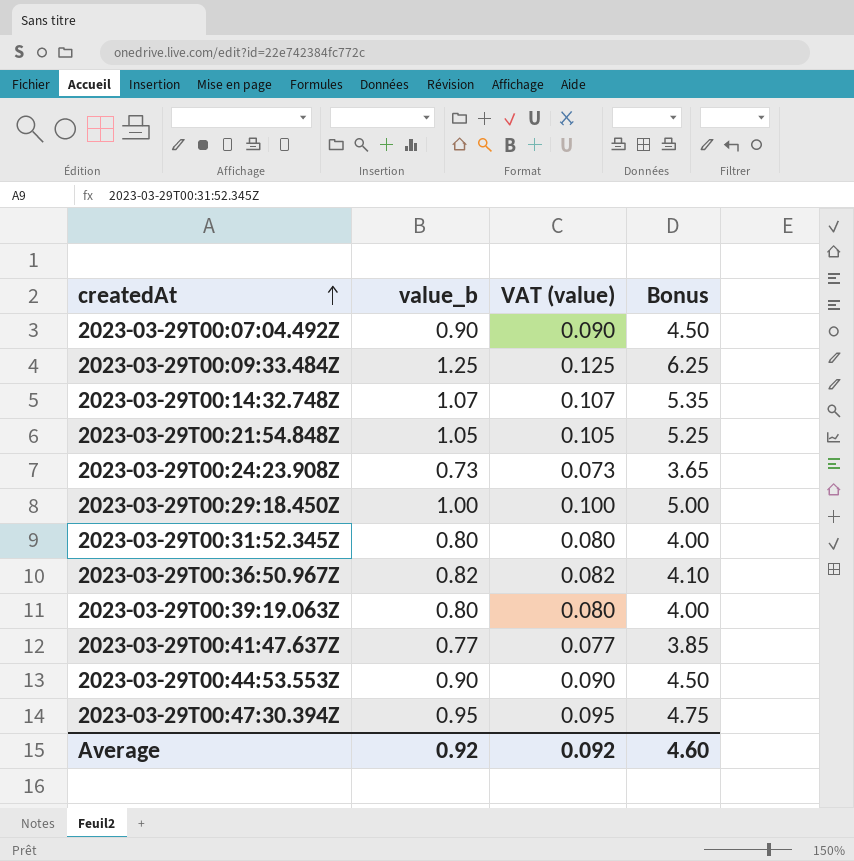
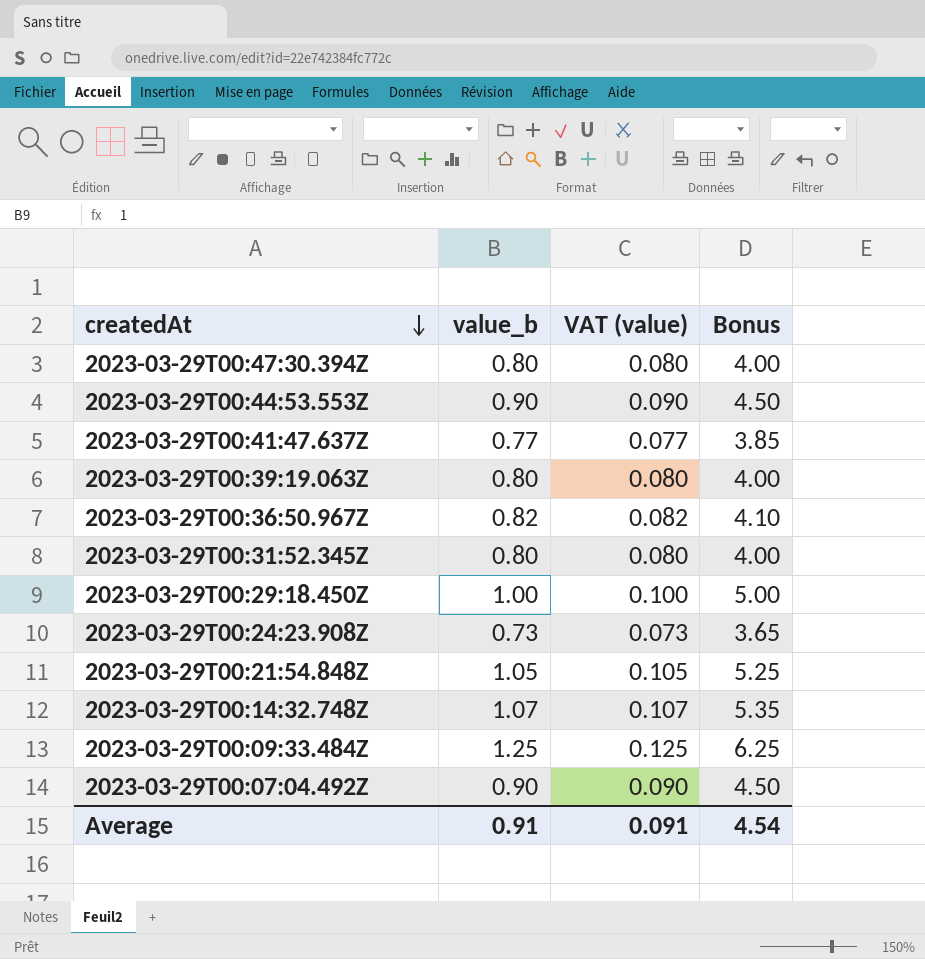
row order: createdAt ascending -> createdAt descending
2023-03-29T00:47:30.394Z | value_b: 0.95 -> 0.80
2023-03-29T00:47:30.394Z | VAT (value): 0.095 -> 0.080
2023-03-29T00:47:30.394Z | Bonus: 4.75 -> 4.00
Average | value_b: 0.92 -> 0.91
Average | VAT (value): 0.092 -> 0.091
Average | Bonus: 4.60 -> 4.54

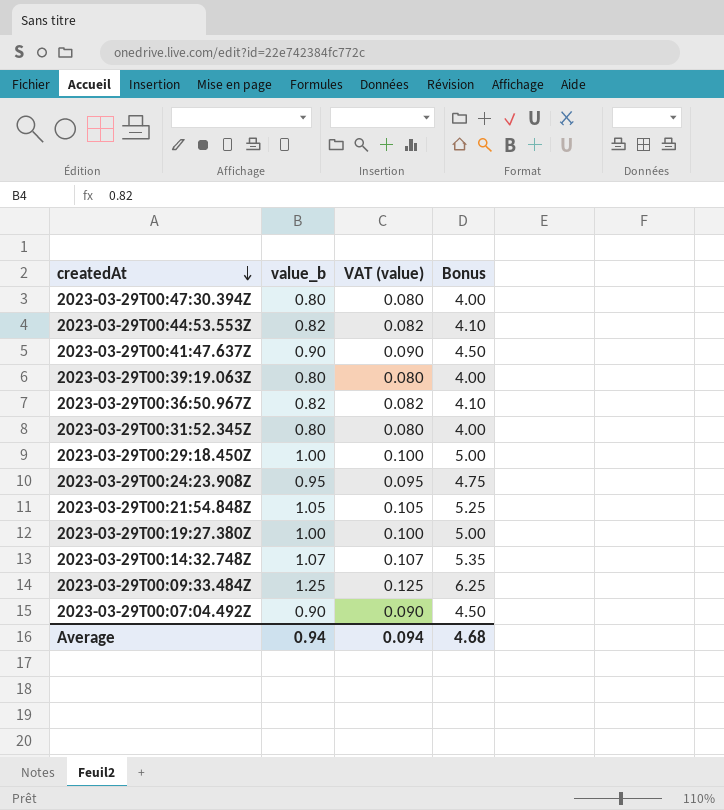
2023-03-29T00:44:53.553Z | value_b: 0.90 -> 0.82
2023-03-29T00:44:53.553Z | VAT (value): 0.090 -> 0.082
2023-03-29T00:44:53.553Z | Bonus: 4.50 -> 4.10
2023-03-29T00:41:47.637Z | value_b: 0.77 -> 0.90
2023-03-29T00:41:47.637Z | VAT (value): 0.077 -> 0.090
2023-03-29T00:41:47.637Z | Bonus: 3.85 -> 4.50
2023-03-29T00:24:23.908Z | value_b: 0.73 -> 0.95
2023-03-29T00:24:23.908Z | VAT (value): 0.073 -> 0.095
2023-03-29T00:24:23.908Z | Bonus: 3.65 -> 4.75
row 2023-03-29T00:19:27.380Z: none -> 1.00 | 0.100 | 5.00
Average | value_b: 0.91 -> 0.94
Average | VAT (value): 0.091 -> 0.094
Average | Bonus: 4.54 -> 4.68

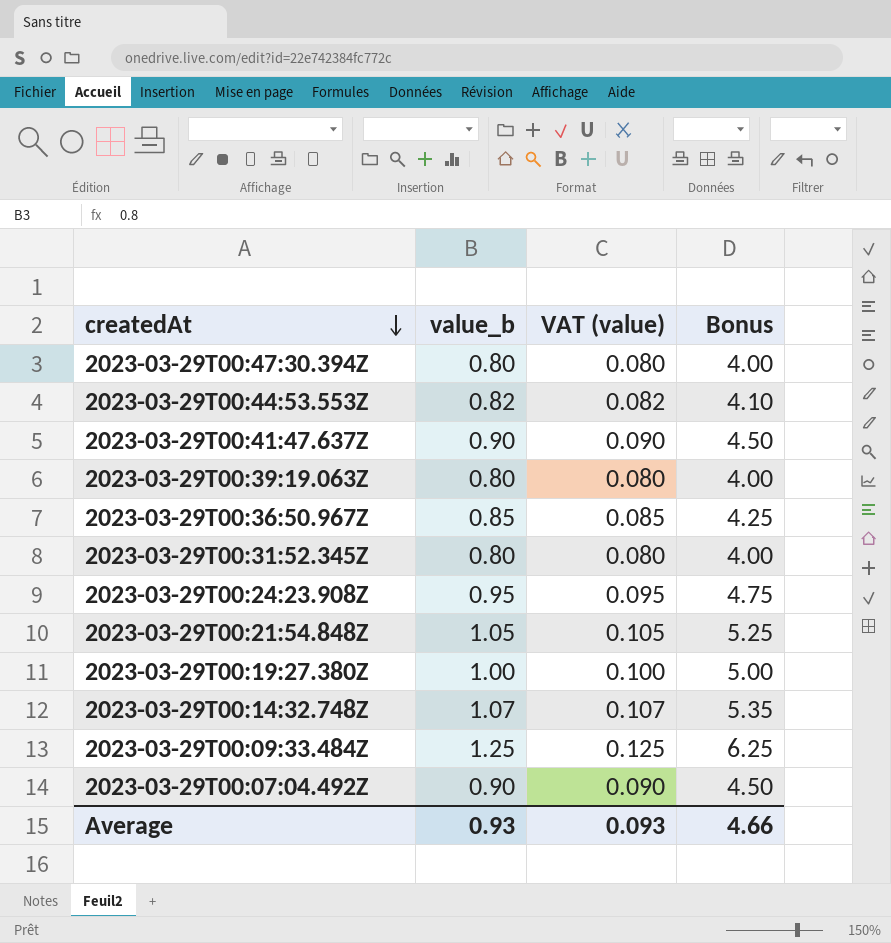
row 2023-03-29T00:29:18.450Z: 1.00 | 0.100 | 5.00 -> none
2023-03-29T00:36:50.967Z | value_b: 0.82 -> 0.85
2023-03-29T00:36:50.967Z | VAT (value): 0.082 -> 0.085
2023-03-29T00:36:50.967Z | Bonus: 4.10 -> 4.25
Average | value_b: 0.94 -> 0.93
Average | VAT (value): 0.094 -> 0.093
Average | Bonus: 4.68 -> 4.66

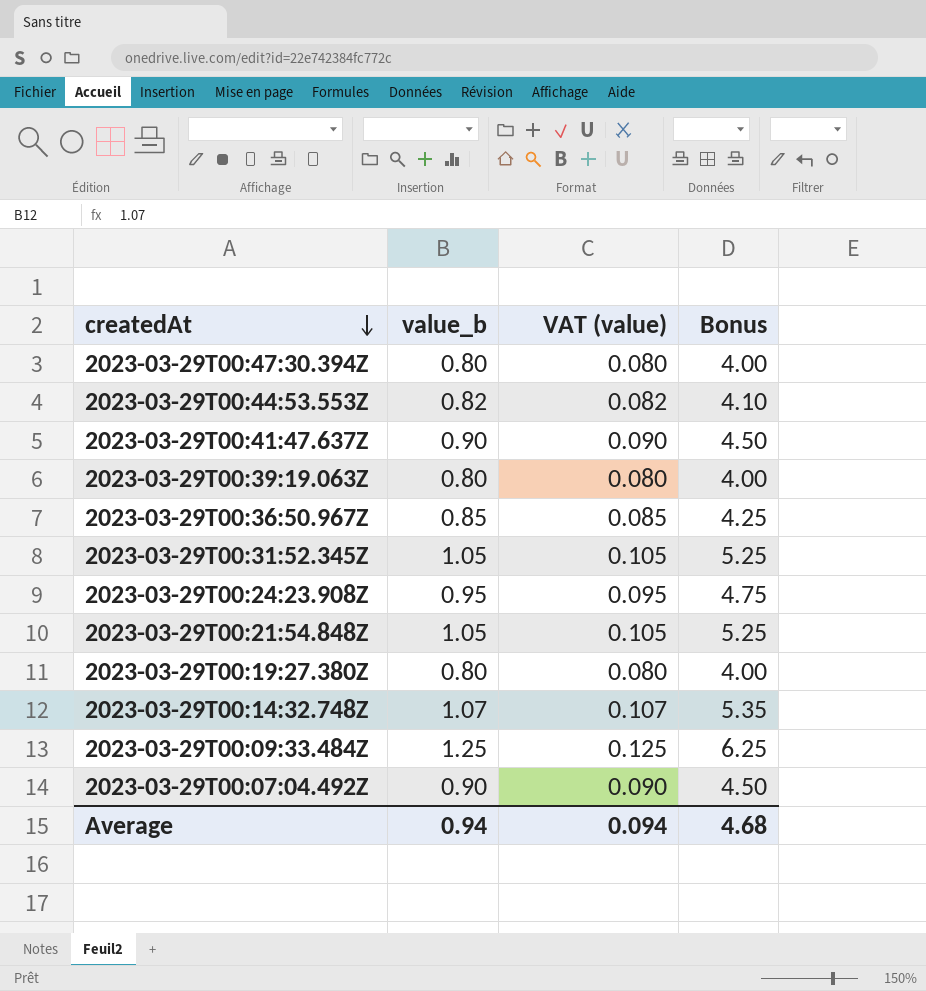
2023-03-29T00:31:52.345Z | value_b: 0.80 -> 1.05
2023-03-29T00:31:52.345Z | VAT (value): 0.080 -> 0.105
2023-03-29T00:31:52.345Z | Bonus: 4.00 -> 5.25
2023-03-29T00:19:27.380Z | value_b: 1.00 -> 0.80
2023-03-29T00:19:27.380Z | VAT (value): 0.100 -> 0.080
2023-03-29T00:19:27.380Z | Bonus: 5.00 -> 4.00
Average | value_b: 0.93 -> 0.94
Average | VAT (value): 0.093 -> 0.094
Average | Bonus: 4.66 -> 4.68

